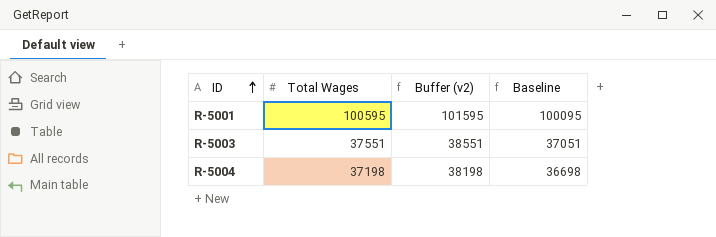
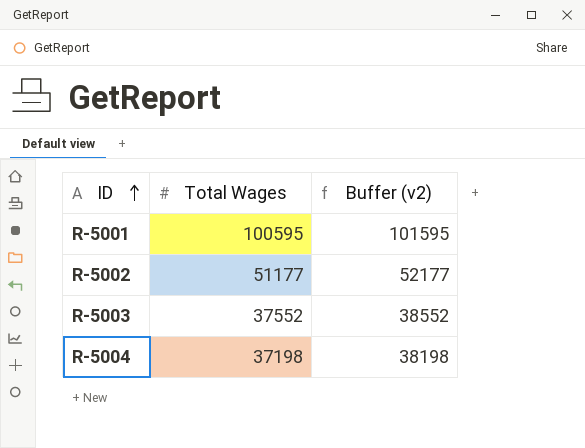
column Baseline | formula: [Total Wages] - 500 -> none
row R-5002: none -> 51177 | 52177
R-5003 | Total Wages: 37551 -> 37552
R-5003 | Buffer (v2): 38551 -> 38552

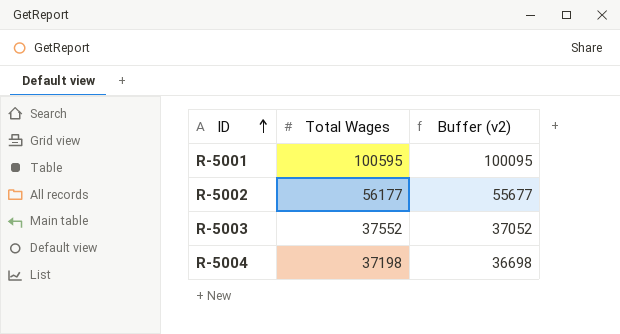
column Buffer (v2) | formula: [Total Wages] + 1000 -> [Total Wages] - 500
R-5002 | Total Wages: 51177 -> 56177

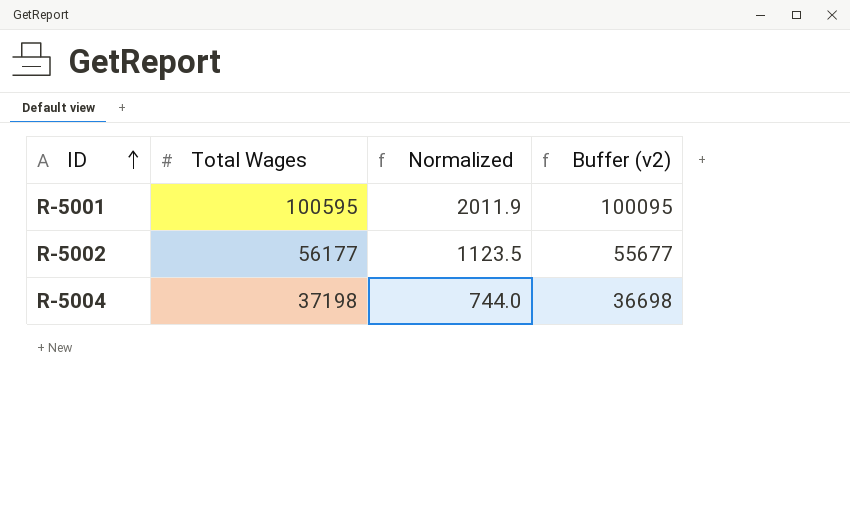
column Normalized | formula: none -> [Total Wages] * 0.02
row R-5003: 37552 | 37052 -> none

